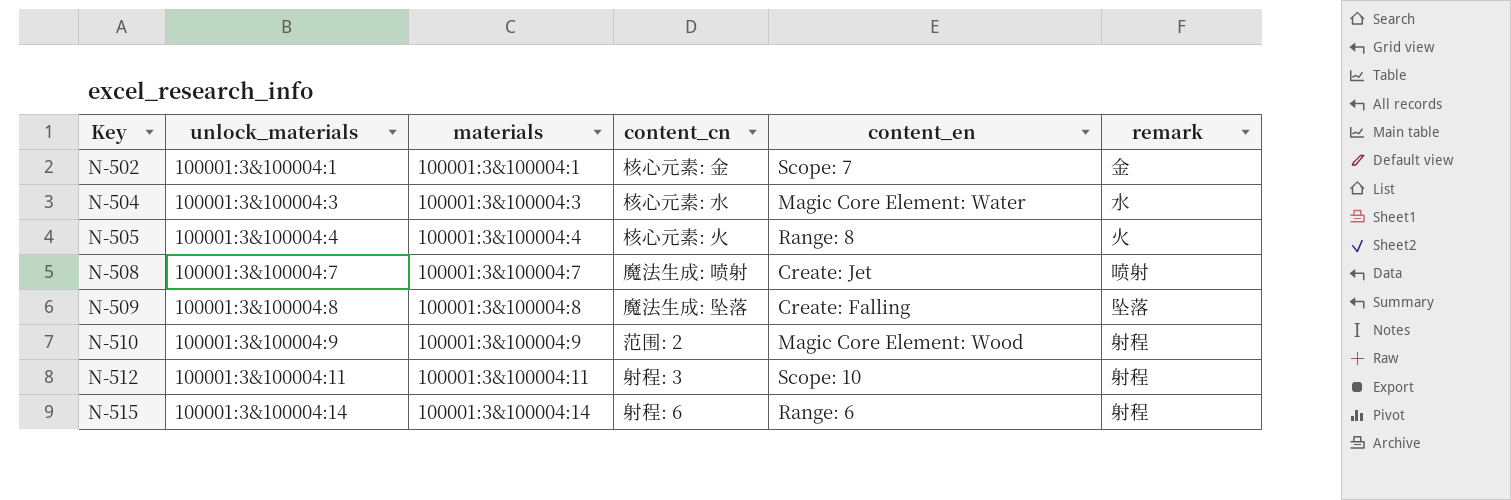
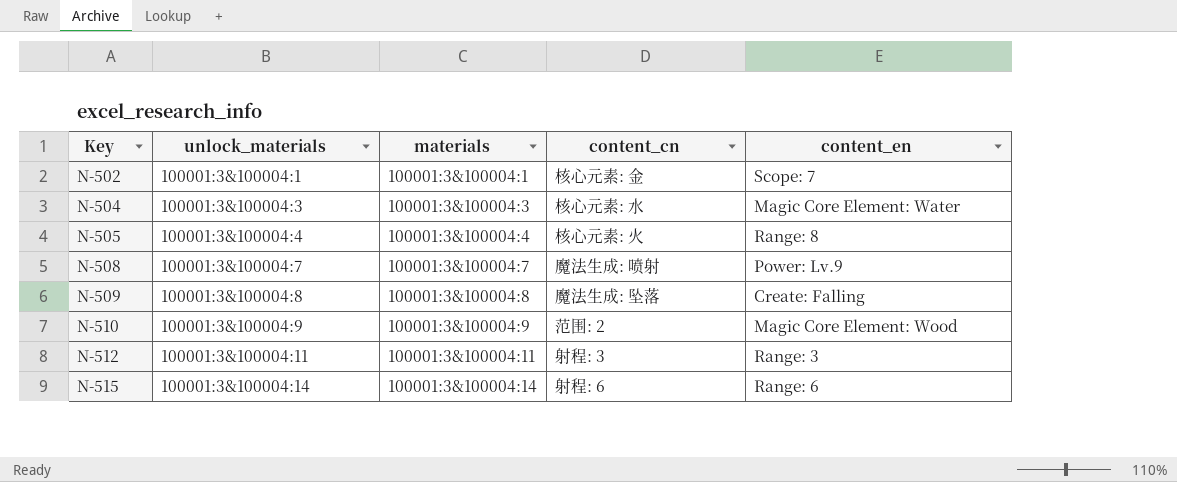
column remark | position: 6 -> none
N-508 | content_en: Create: Jet -> Power: Lv.9
N-512 | content_en: Scope: 10 -> Range: 3

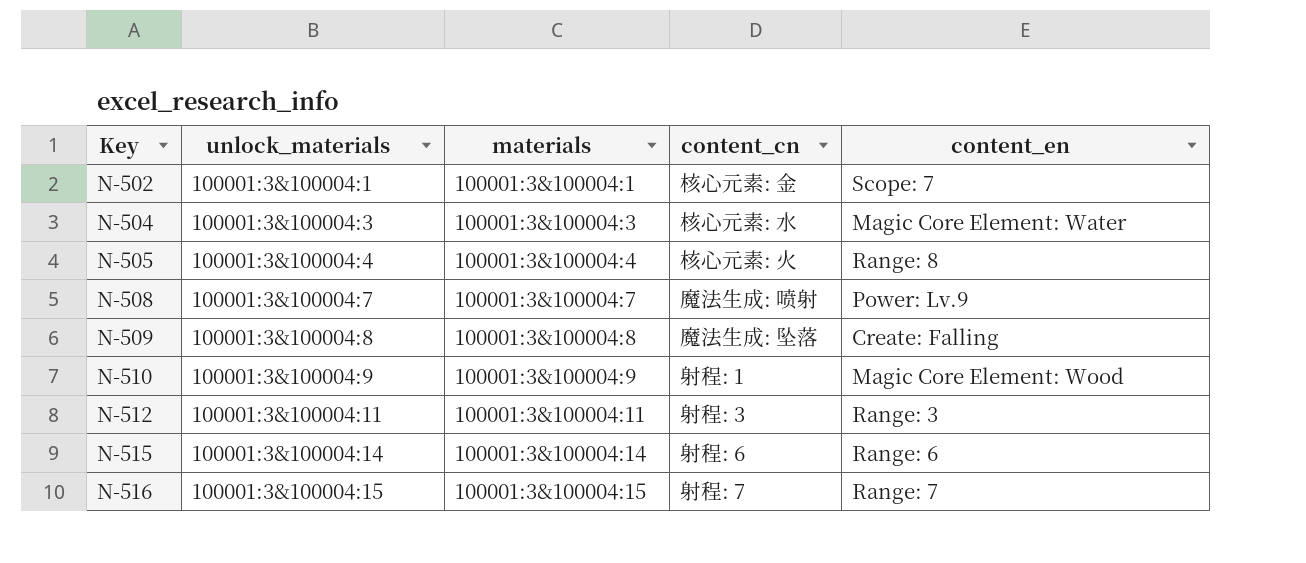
N-510 | content_cn: 范围: 2 -> 射程: 1
row N-516: none -> 100001:3&100004:15 | 100001:3&100004:15 | 射程: 7 | Range: 7

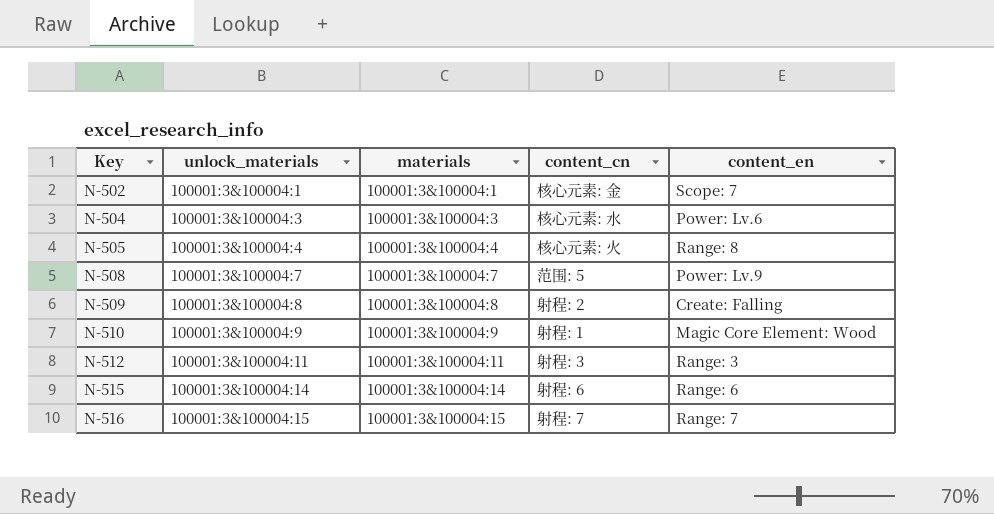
N-504 | content_en: Magic Core Element: Water -> Power: Lv.6
N-508 | content_cn: 魔法生成: 喷射 -> 范围: 5
N-509 | content_cn: 魔法生成: 坠落 -> 射程: 2

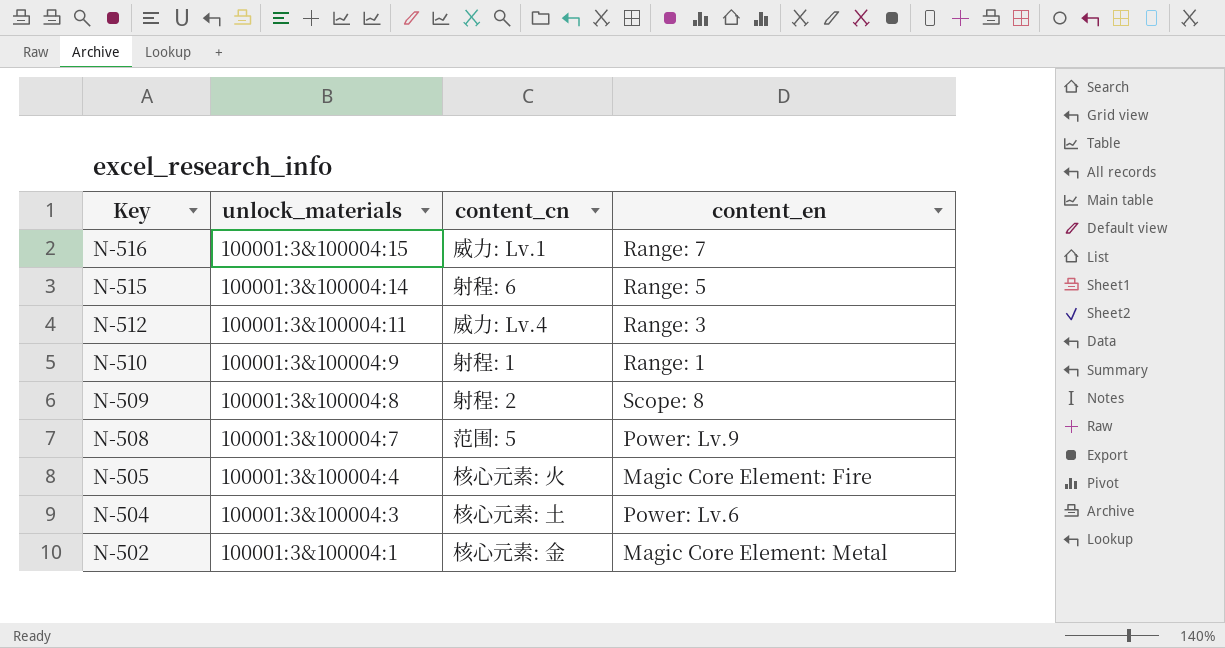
row order: Key ascending -> Key descending
column materials | position: 3 -> none
N-516 | content_cn: 射程: 7 -> 威力: Lv.1
N-515 | content_en: Range: 6 -> Range: 5
N-512 | content_cn: 射程: 3 -> 威力: Lv.4
N-510 | content_en: Magic Core Element: Wood -> Range: 1
N-509 | content_en: Create: Falling -> Scope: 8
N-505 | content_en: Range: 8 -> Magic Core Element: Fire
N-504 | content_cn: 核心元素: 水 -> 核心元素: 土
N-502 | content_en: Scope: 7 -> Magic Core Element: Metal

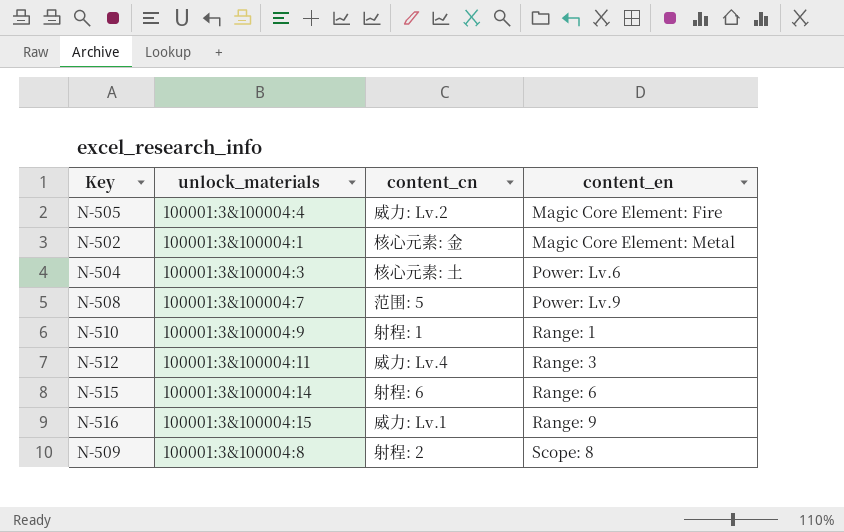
row order: Key descending -> content_en ascending
N-505 | content_cn: 核心元素: 火 -> 威力: Lv.2
N-515 | content_en: Range: 5 -> Range: 6
N-516 | content_en: Range: 7 -> Range: 9

